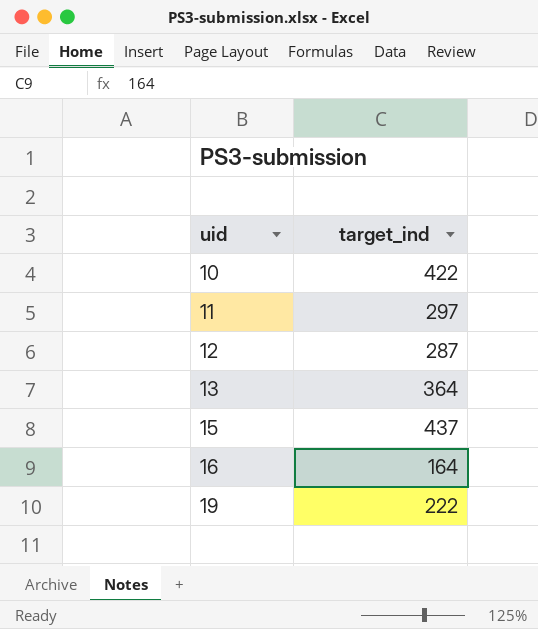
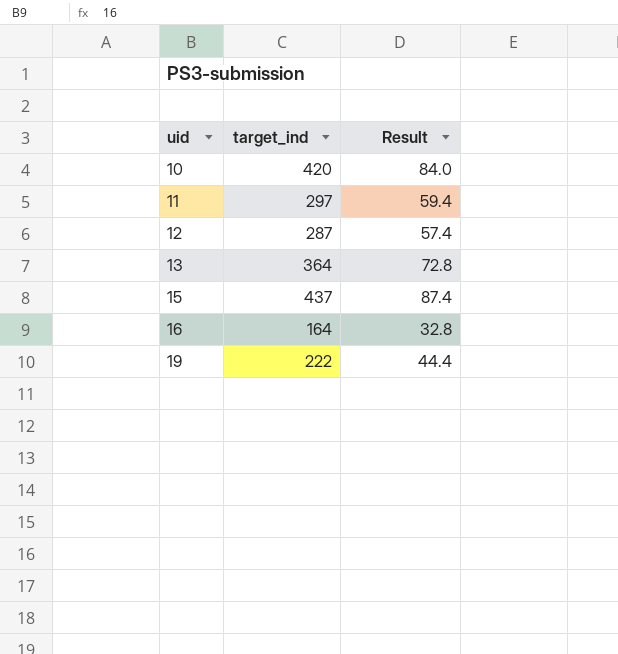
column Result | formula: none -> [target_ind] * 0.2
10 | target_ind: 422 -> 420

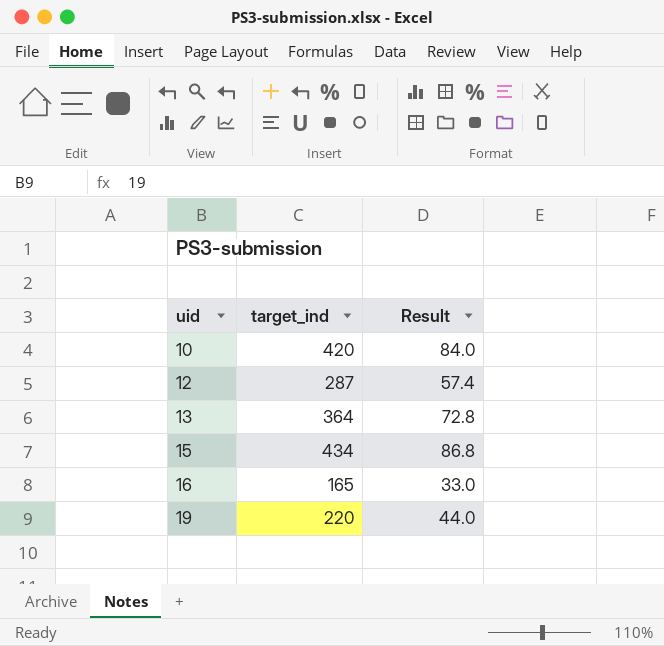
row 11: 297 | 59.4 -> none
15 | target_ind: 437 -> 434
15 | Result: 87.4 -> 86.8
16 | target_ind: 164 -> 165
16 | Result: 32.8 -> 33.0
19 | target_ind: 222 -> 220
19 | Result: 44.4 -> 44.0

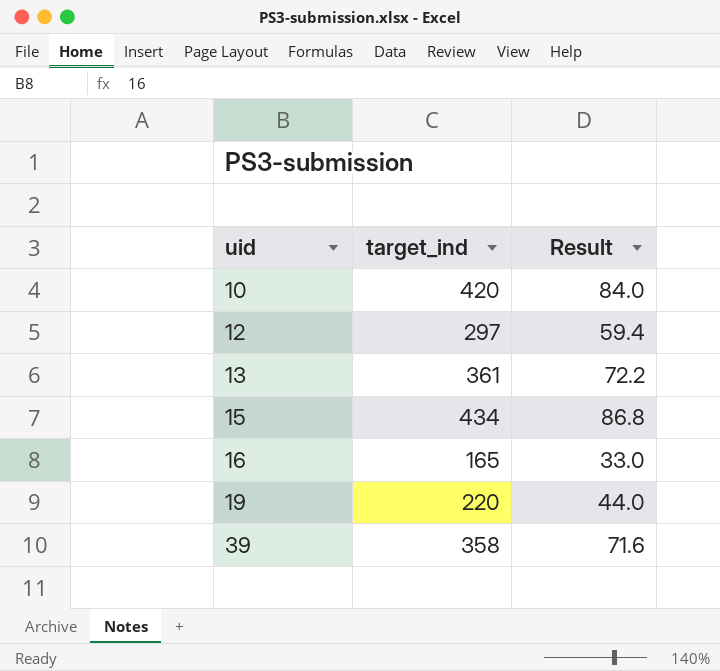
12 | target_ind: 287 -> 297
12 | Result: 57.4 -> 59.4
13 | target_ind: 364 -> 361
13 | Result: 72.8 -> 72.2
row 39: none -> 358 | 71.6

